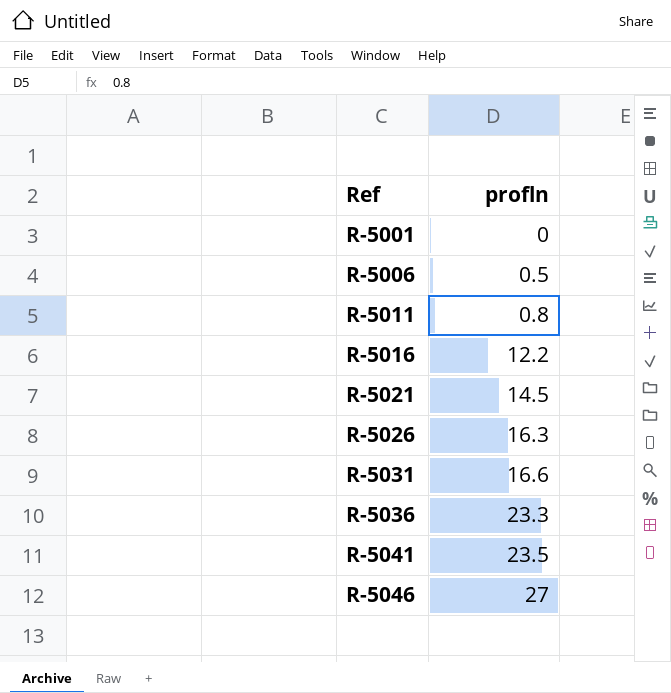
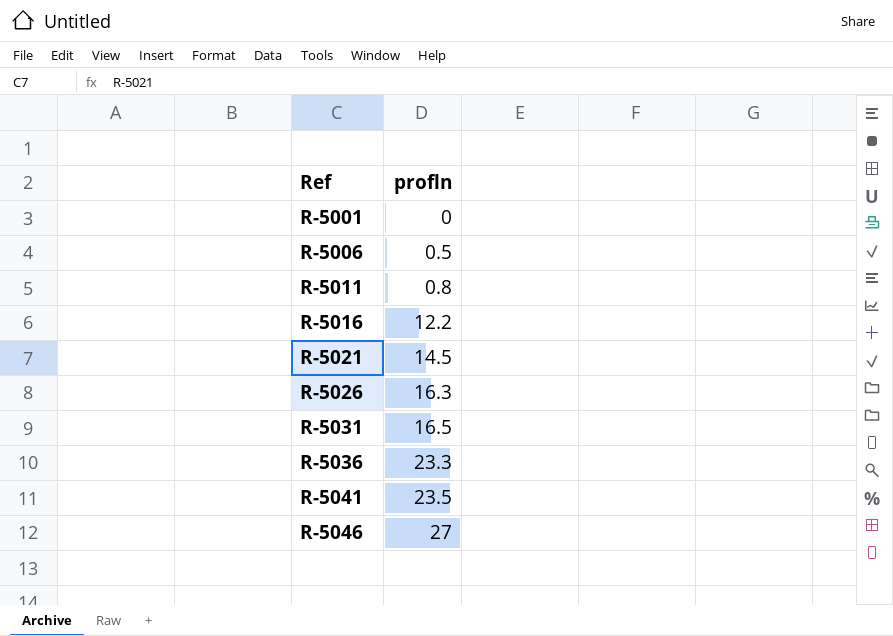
R-5031 | profln: 16.6 -> 16.5

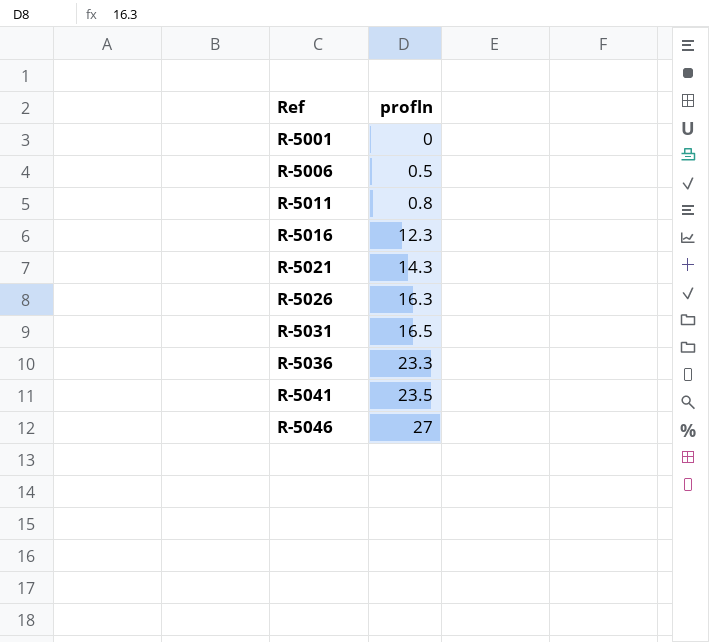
R-5016 | profln: 12.2 -> 12.3
R-5021 | profln: 14.5 -> 14.3

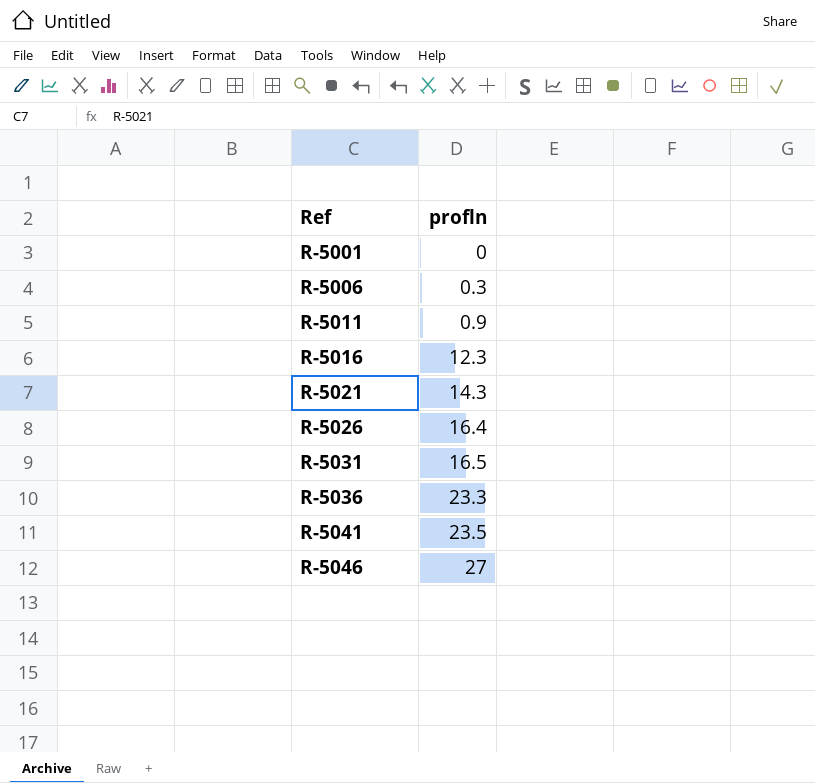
R-5006 | profln: 0.5 -> 0.3
R-5011 | profln: 0.8 -> 0.9
R-5026 | profln: 16.3 -> 16.4

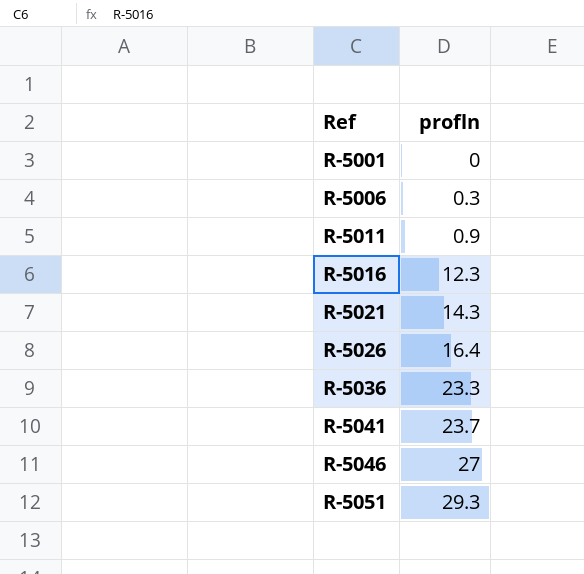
row R-5031: 16.5 -> none
R-5041 | profln: 23.5 -> 23.7
row R-5051: none -> 29.3

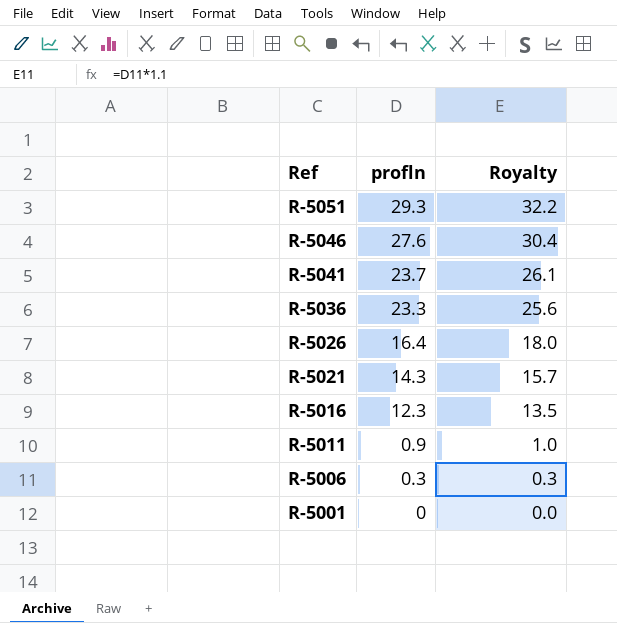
row order: Ref ascending -> Ref descending
column Royalty | formula: none -> [profln] * 1.1
R-5046 | profln: 27 -> 27.6

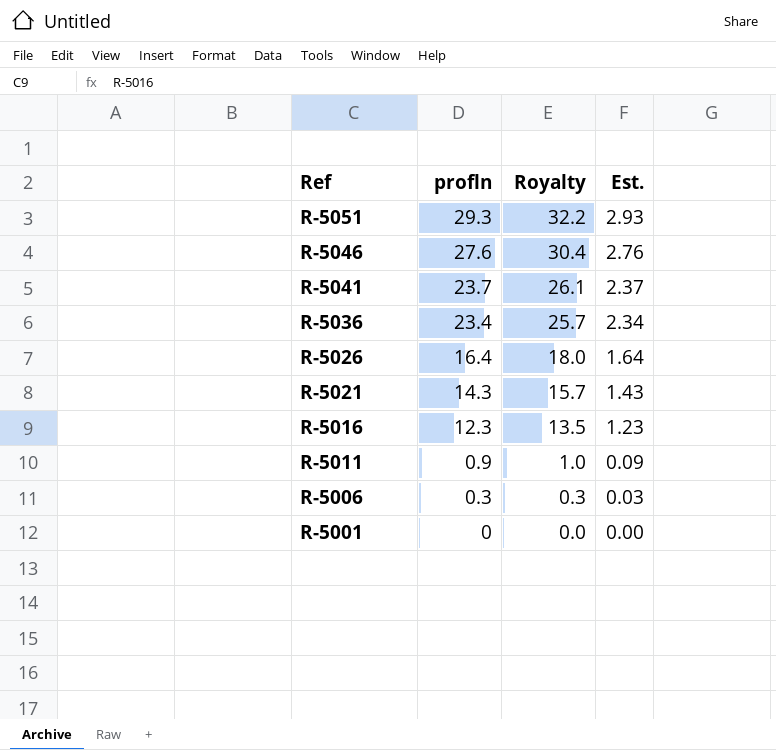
column Est. | formula: none -> [profln] * 0.1
R-5036 | profln: 23.3 -> 23.4
R-5036 | Royalty: 25.6 -> 25.7

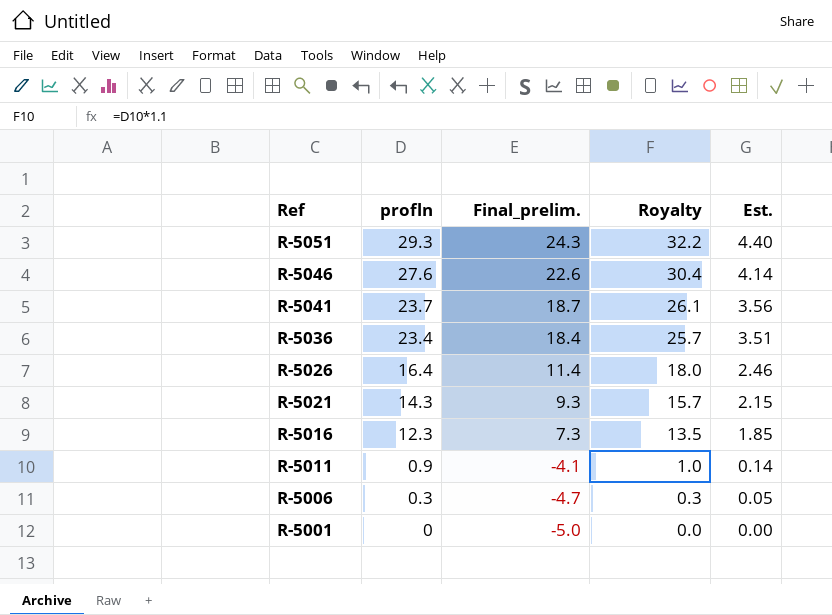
column Final_prelim. | formula: none -> [profln] - 5
column Est. | formula: [profln] * 0.1 -> [profln] * 0.15

